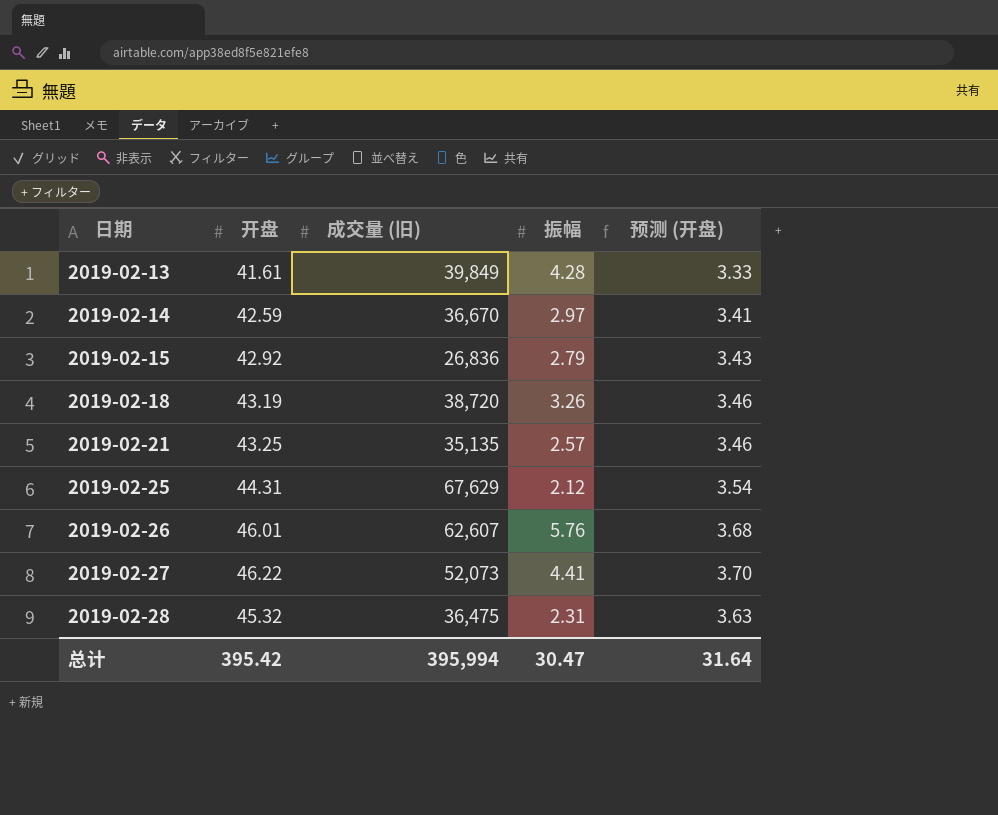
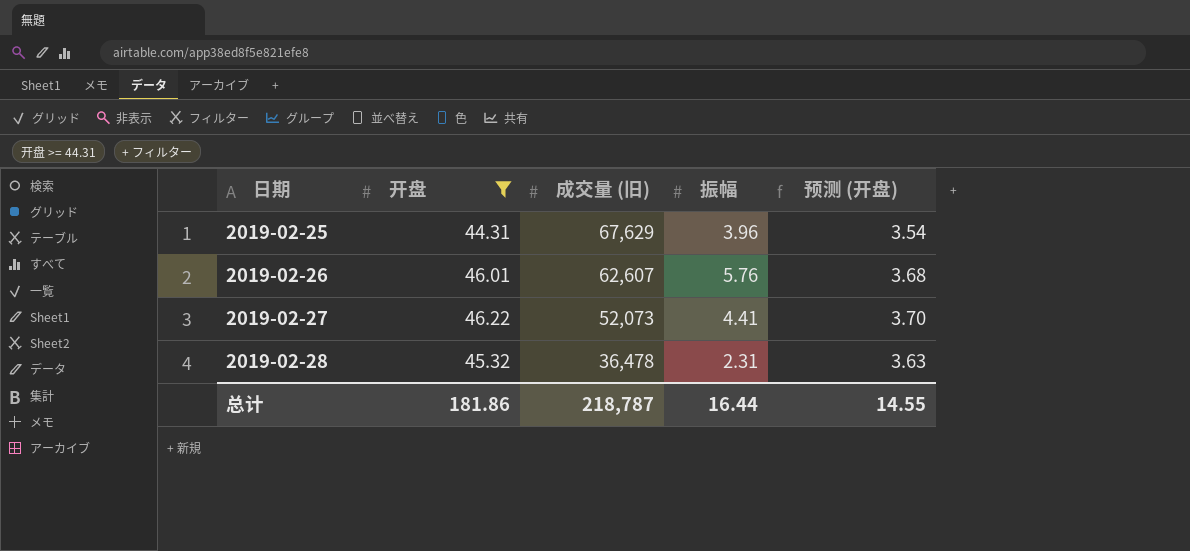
filter: none -> 开盘 >= 44.31
2019-02-25 | 振幅: 2.12 -> 3.96
2019-02-28 | 成交量 (旧): 36,475 -> 36,478
总计 | 开盘: 395.42 -> 181.86
总计 | 成交量 (旧): 395,994 -> 218,787
总计 | 振幅: 30.47 -> 16.44
总计 | 预测 (开盘): 31.64 -> 14.55

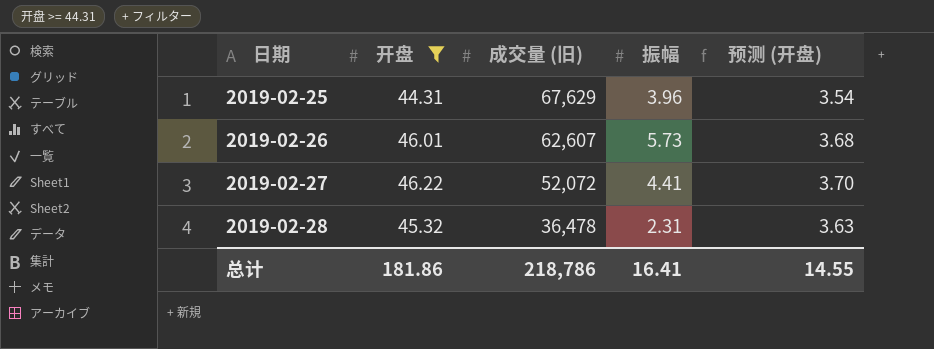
2019-02-26 | 振幅: 5.76 -> 5.73
2019-02-27 | 成交量 (旧): 52,073 -> 52,072
总计 | 成交量 (旧): 218,787 -> 218,786
总计 | 振幅: 16.44 -> 16.41

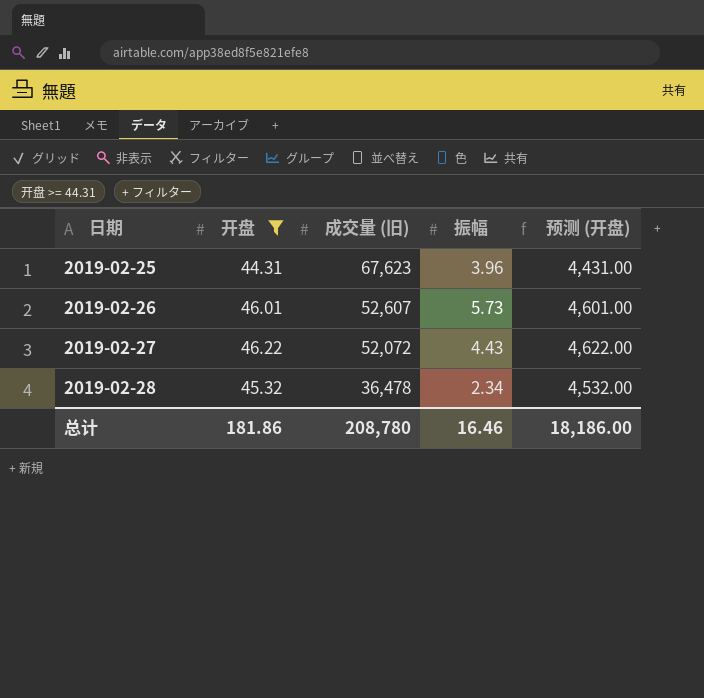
column 预测 (开盘) | formula: [开盘] * 0.08 -> [开盘] * 100
2019-02-25 | 成交量 (旧): 67,629 -> 67,623
2019-02-26 | 成交量 (旧): 62,607 -> 52,607
2019-02-27 | 振幅: 4.41 -> 4.43
2019-02-28 | 振幅: 2.31 -> 2.34
总计 | 成交量 (旧): 218,786 -> 208,780
总计 | 振幅: 16.41 -> 16.46
总计 | 预测 (开盘): 14.55 -> 18,186.00

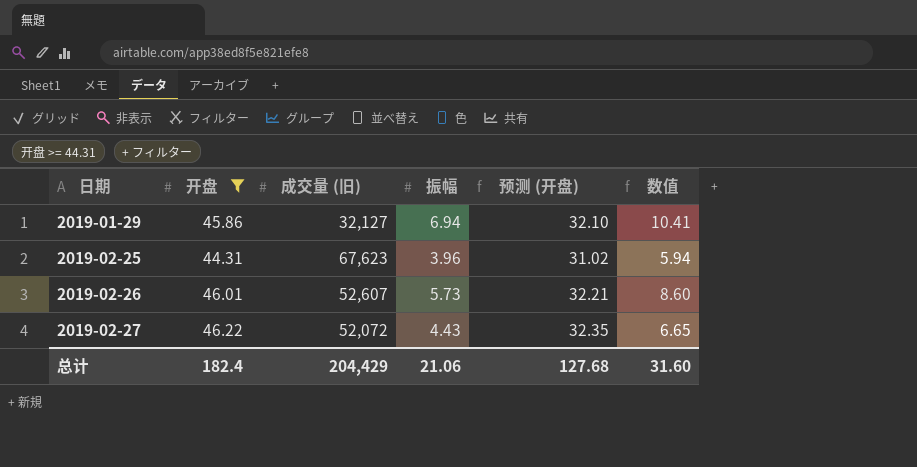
column 预测 (开盘) | formula: [开盘] * 100 -> [开盘] * 0.7
column 数值 | formula: none -> [振幅] * 1.5
row 2019-02-28: 45.32 | 36,478 | 2.34 | 4,532.00 -> none
row 2019-01-29: none -> 45.86 | 32,127 | 6.94 | 32.10 | 10.41
总计 | 开盘: 181.86 -> 182.4
总计 | 成交量 (旧): 208,780 -> 204,429
总计 | 振幅: 16.46 -> 21.06
总计 | 预测 (开盘): 18,186.00 -> 127.68

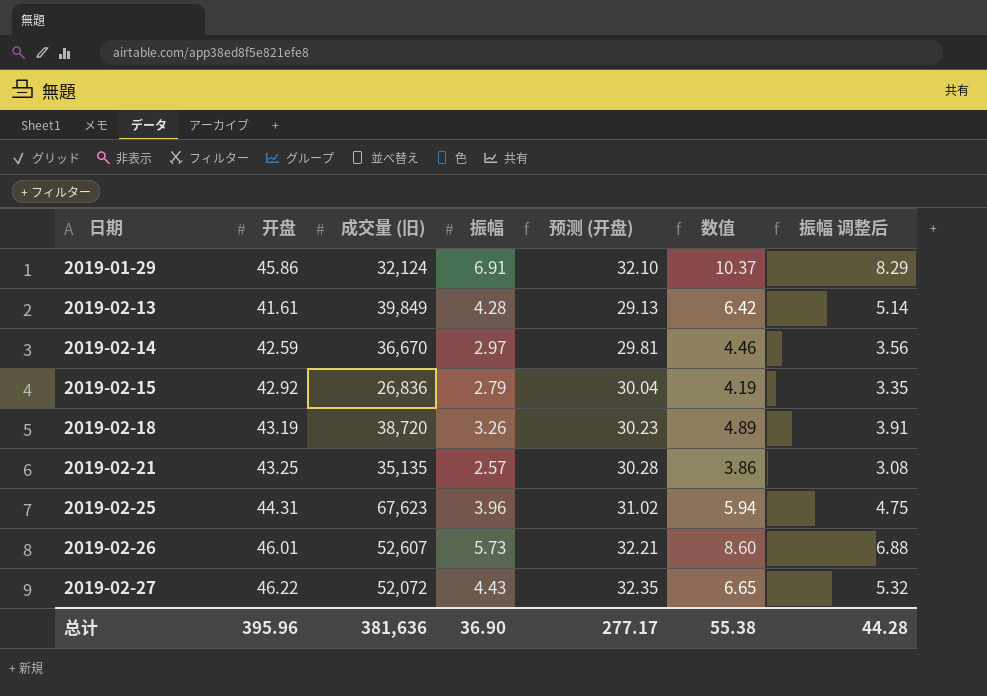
filter: 开盘 >= 44.31 -> none
column 振幅 调整后 | formula: none -> [振幅] * 1.2
2019-01-29 | 成交量 (旧): 32,127 -> 32,124
2019-01-29 | 振幅: 6.94 -> 6.91
2019-01-29 | 数值: 10.41 -> 10.37
总计 | 开盘: 182.4 -> 395.96
总计 | 成交量 (旧): 204,429 -> 381,636
总计 | 振幅: 21.06 -> 36.90
总计 | 预测 (开盘): 127.68 -> 277.17
总计 | 数值: 31.60 -> 55.38

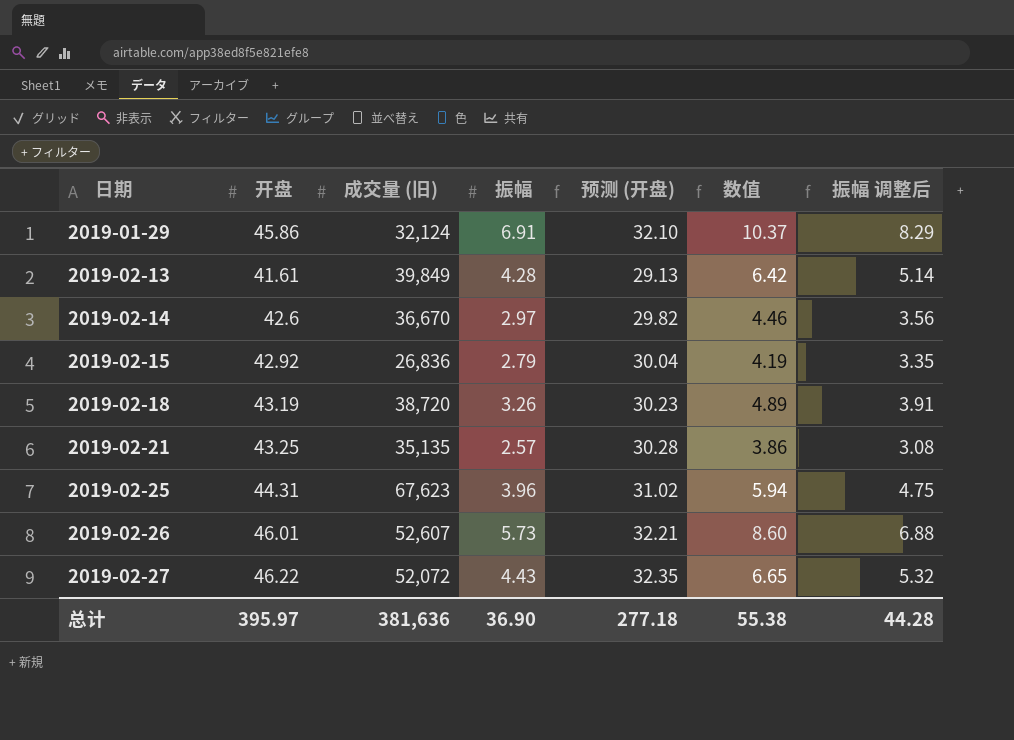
2019-02-14 | 开盘: 42.59 -> 42.6
2019-02-14 | 预测 (开盘): 29.81 -> 29.82
总计 | 开盘: 395.96 -> 395.97
总计 | 预测 (开盘): 277.17 -> 277.18

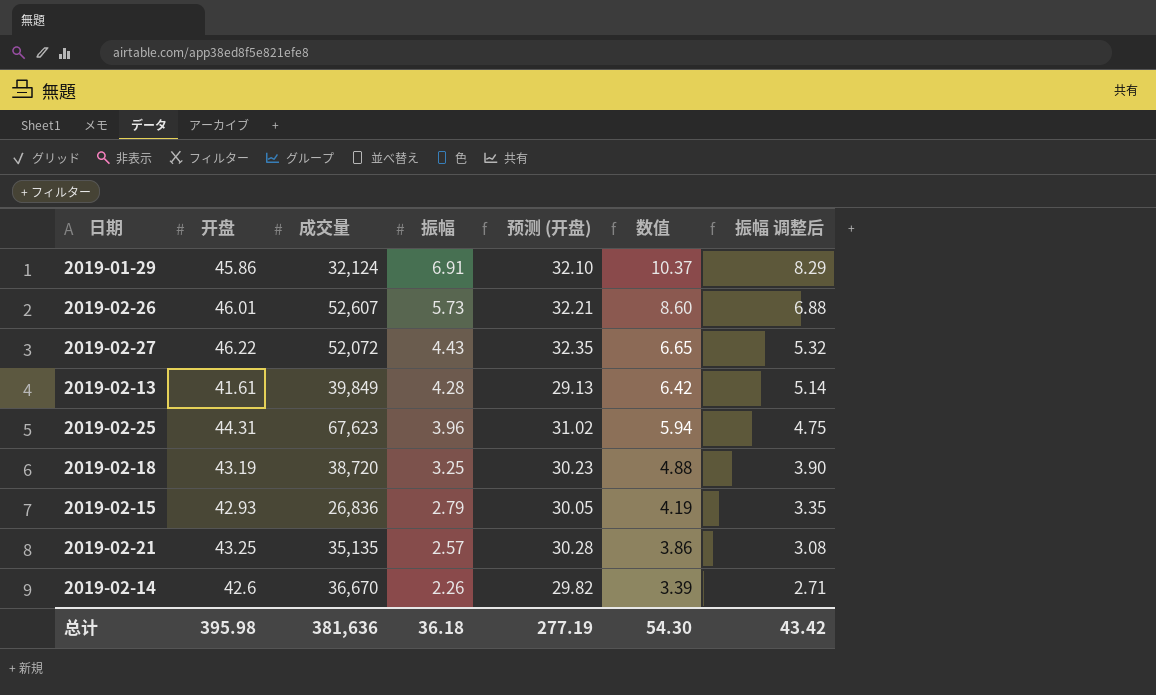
row order: 日期 ascending -> 振幅 descending
column name: 成交量 (旧) -> 成交量
2019-02-18 | 振幅: 3.26 -> 3.25
2019-02-18 | 数值: 4.89 -> 4.88
2019-02-18 | 振幅 调整后: 3.91 -> 3.90
2019-02-15 | 开盘: 42.92 -> 42.93
2019-02-15 | 预测 (开盘): 30.04 -> 30.05
2019-02-14 | 振幅: 2.97 -> 2.26
2019-02-14 | 数值: 4.46 -> 3.39
2019-02-14 | 振幅 调整后: 3.56 -> 2.71
总计 | 开盘: 395.97 -> 395.98
总计 | 振幅: 36.90 -> 36.18
总计 | 预测 (开盘): 277.18 -> 277.19
总计 | 数值: 55.38 -> 54.30
总计 | 振幅 调整后: 44.28 -> 43.42

